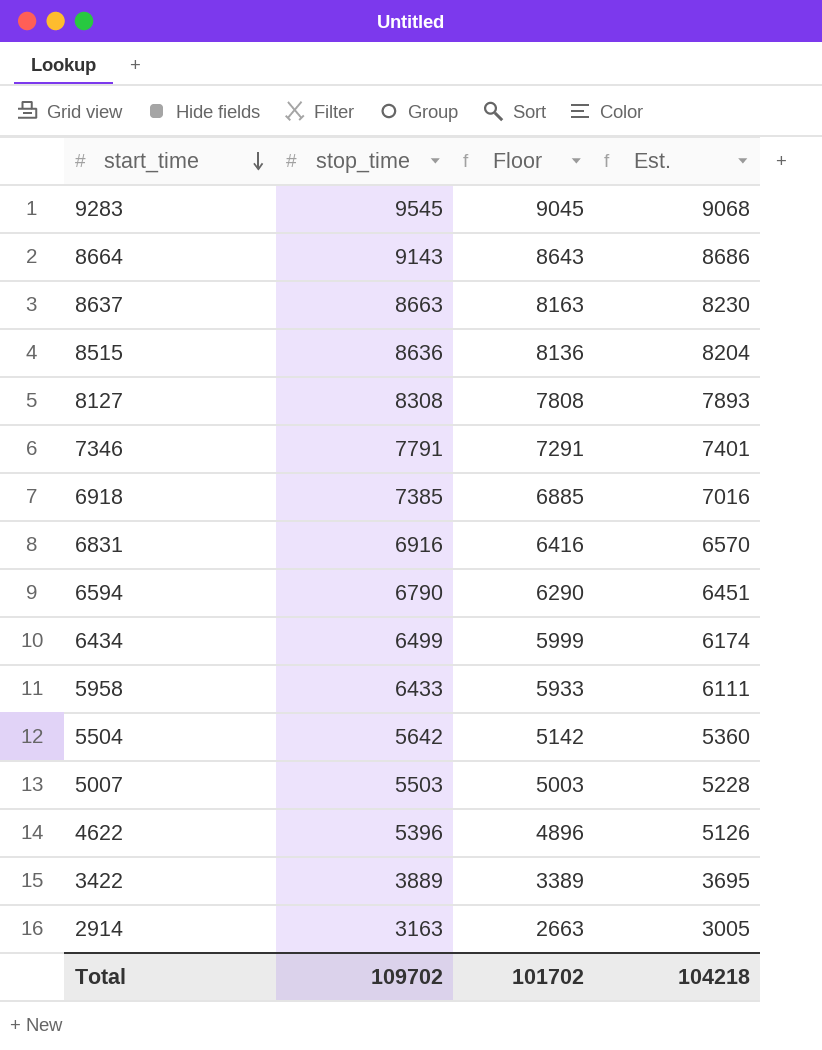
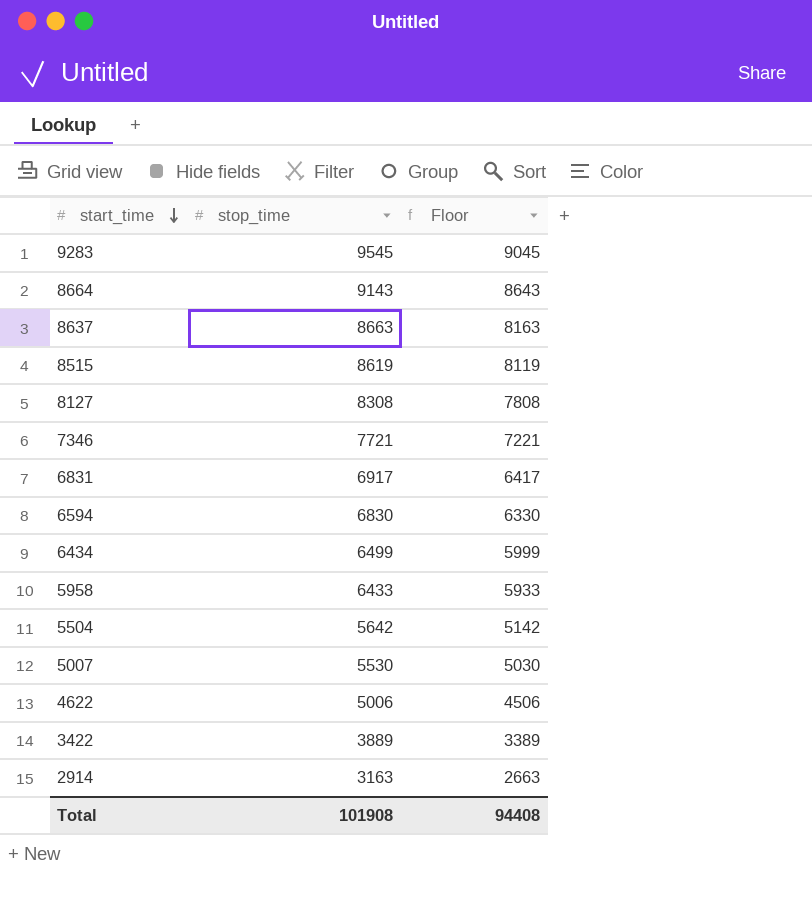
column Est. | formula: [stop_time] * 0.95 -> none
row 6918: 7385 | 6885 | 7016 -> none
8515 | stop_time: 8636 -> 8619
8515 | Floor: 8136 -> 8119
7346 | stop_time: 7791 -> 7721
7346 | Floor: 7291 -> 7221
6831 | stop_time: 6916 -> 6917
6831 | Floor: 6416 -> 6417
6594 | stop_time: 6790 -> 6830
6594 | Floor: 6290 -> 6330
5007 | stop_time: 5503 -> 5530
5007 | Floor: 5003 -> 5030
4622 | stop_time: 5396 -> 5006
4622 | Floor: 4896 -> 4506
Total | stop_time: 109702 -> 101908
Total | Floor: 101702 -> 94408

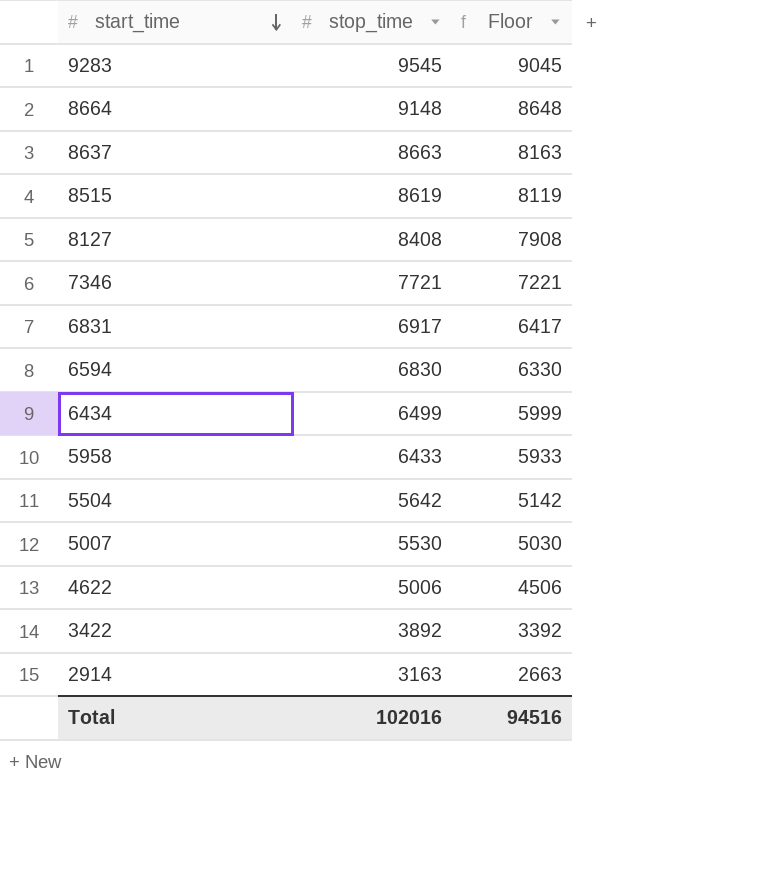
8664 | stop_time: 9143 -> 9148
8664 | Floor: 8643 -> 8648
8127 | stop_time: 8308 -> 8408
8127 | Floor: 7808 -> 7908
3422 | stop_time: 3889 -> 3892
3422 | Floor: 3389 -> 3392
Total | stop_time: 101908 -> 102016
Total | Floor: 94408 -> 94516

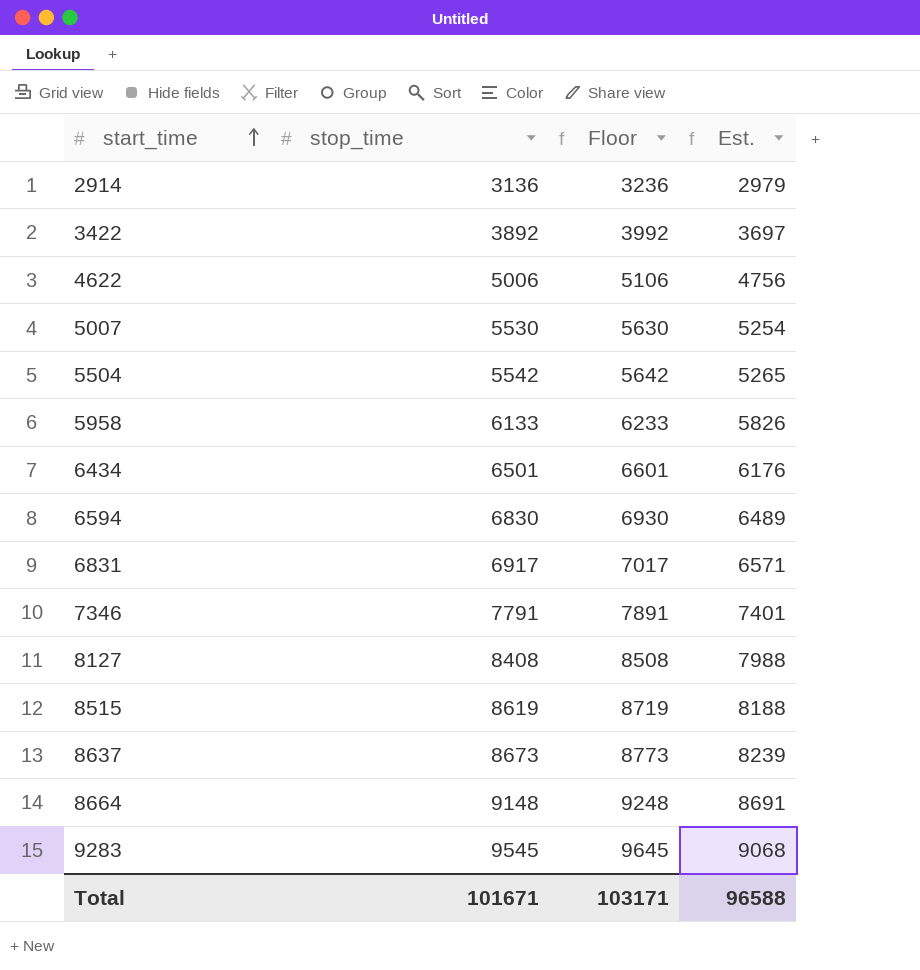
row order: start_time descending -> start_time ascending
column Floor | formula: [stop_time] - 500 -> [stop_time] + 100
column Est. | formula: none -> [stop_time] * 0.95
2914 | stop_time: 3163 -> 3136
5504 | stop_time: 5642 -> 5542
5958 | stop_time: 6433 -> 6133
6434 | stop_time: 6499 -> 6501
7346 | stop_time: 7721 -> 7791
8637 | stop_time: 8663 -> 8673
Total | stop_time: 102016 -> 101671
Total | Floor: 94516 -> 103171

